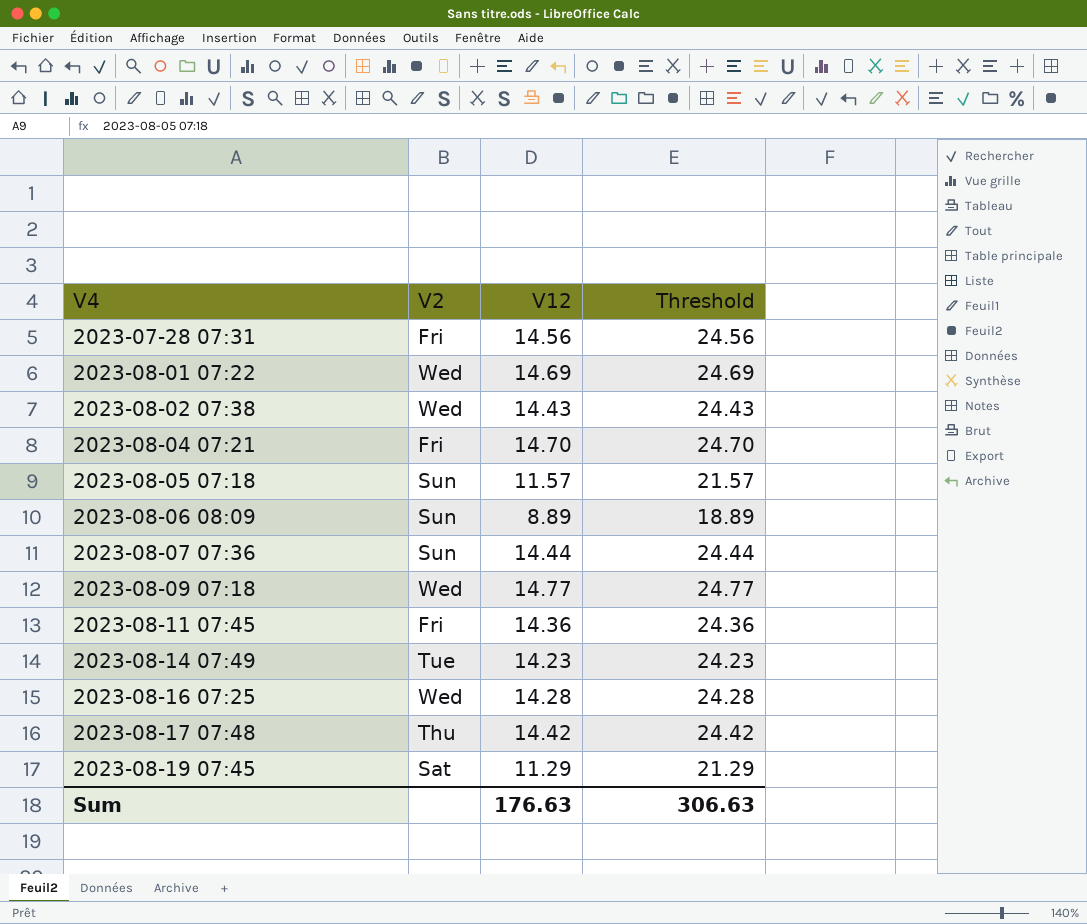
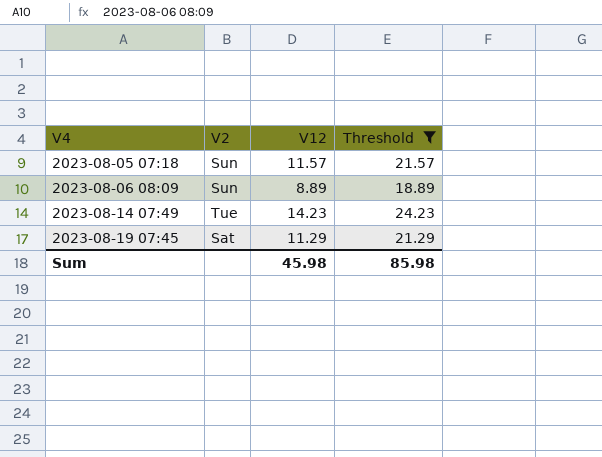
filter: none -> Threshold <= 24.23
Sum | V12: 176.63 -> 45.98
Sum | Threshold: 306.63 -> 85.98

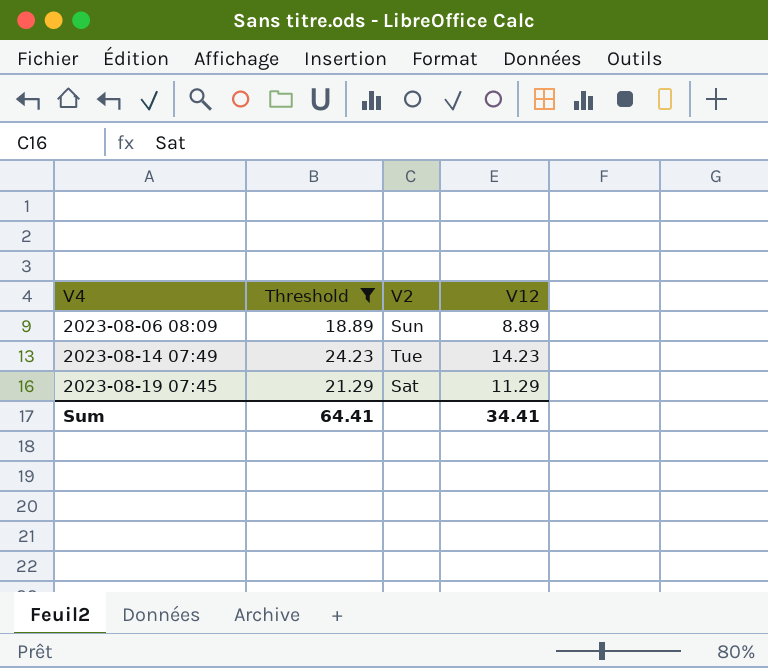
column Threshold | position: 4 -> 2
row 2023-08-05 07:18: Sun | 11.57 | 21.57 -> none
Sum | Threshold: 85.98 -> 64.41
Sum | V12: 45.98 -> 34.41

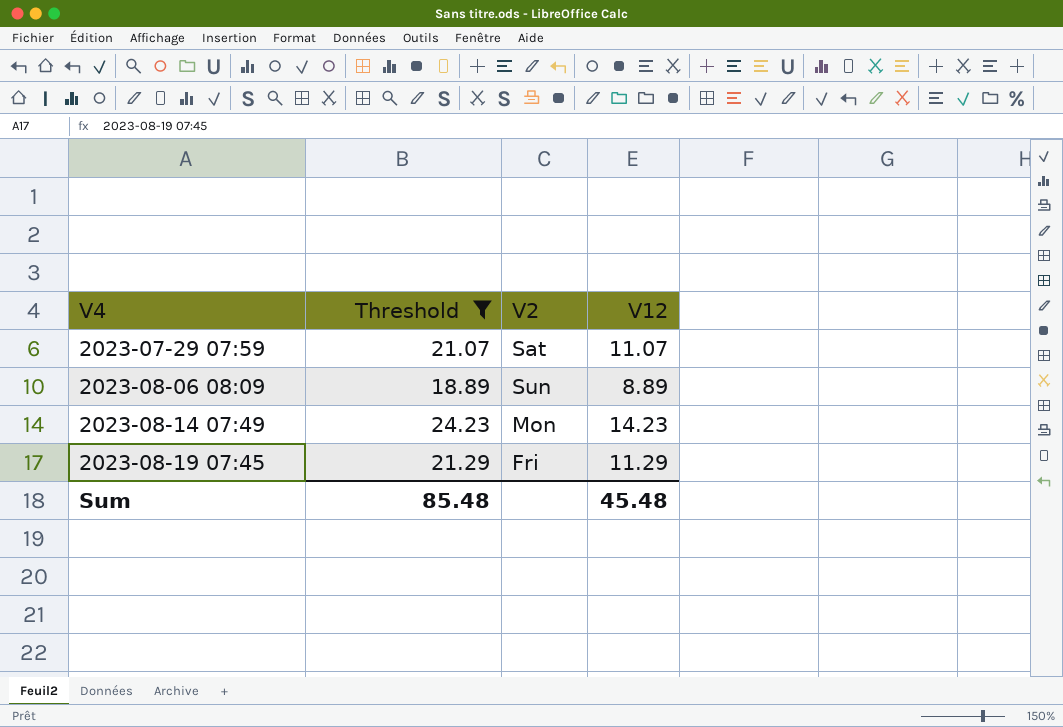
row 2023-07-29 07:59: none -> 21.07 | Sat | 11.07
2023-08-14 07:49 | V2: Tue -> Mon
2023-08-19 07:45 | V2: Sat -> Fri
Sum | Threshold: 64.41 -> 85.48
Sum | V12: 34.41 -> 45.48

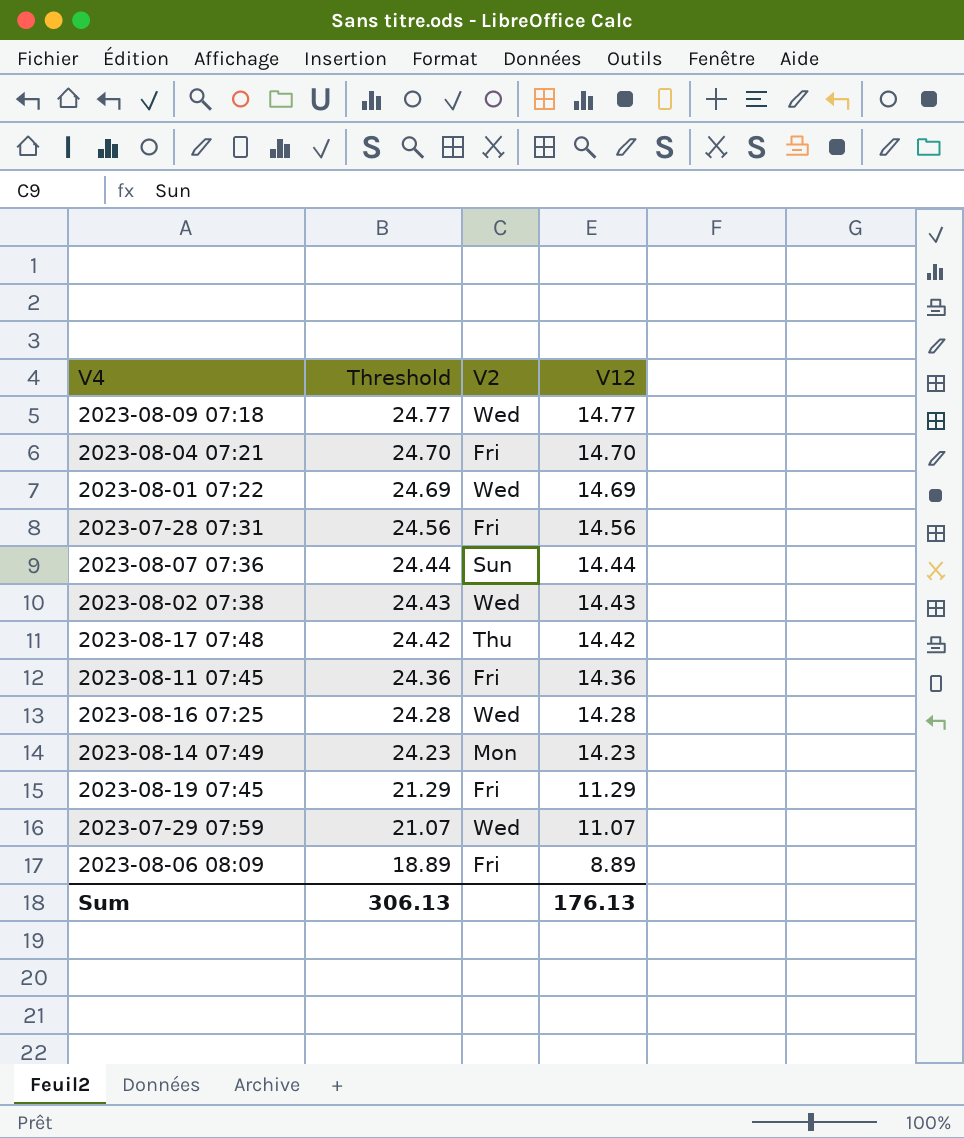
filter: Threshold <= 24.23 -> none
row order: V4 ascending -> Threshold descending
2023-07-29 07:59 | V2: Sat -> Wed
2023-08-06 08:09 | V2: Sun -> Fri
Sum | Threshold: 85.48 -> 306.13
Sum | V12: 45.48 -> 176.13

